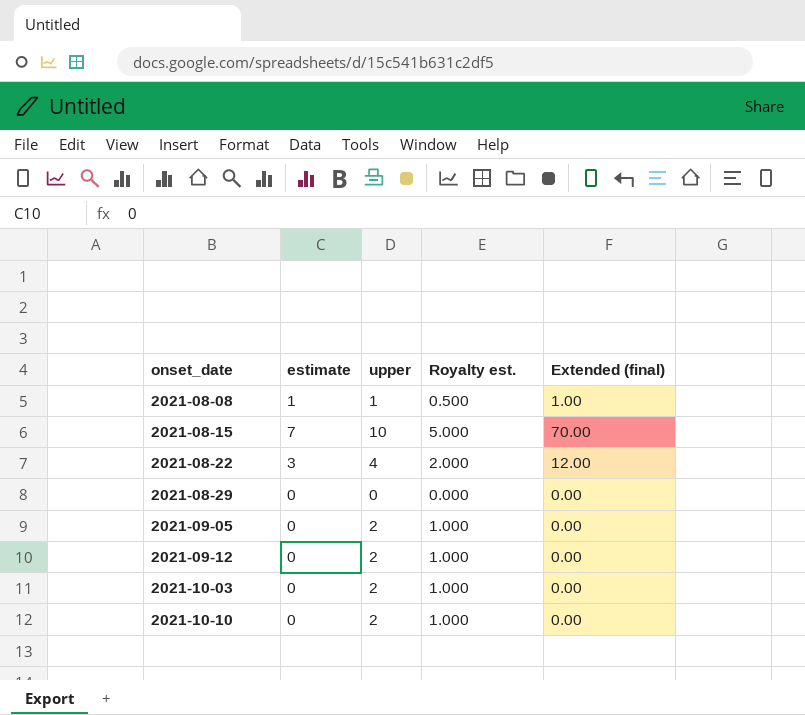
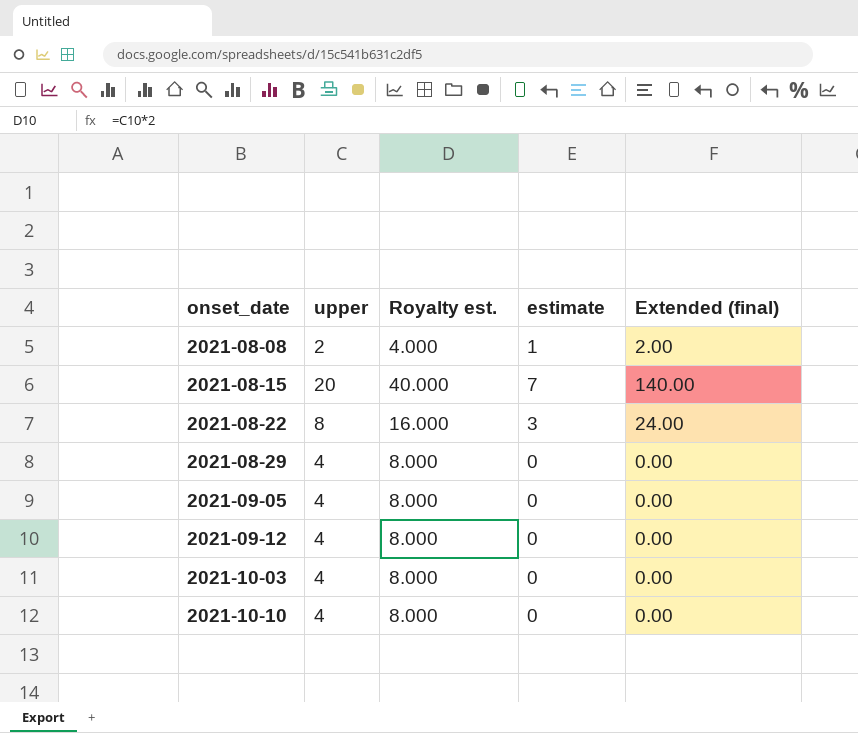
column Royalty est. | formula: [upper] * 0.5 -> [upper] * 2
column estimate | position: 2 -> 4
2021-08-08 | upper: 1 -> 2
2021-08-08 | Extended (final): 1.00 -> 2.00
2021-08-15 | upper: 10 -> 20
2021-08-15 | Extended (final): 70.00 -> 140.00
2021-08-22 | upper: 4 -> 8
2021-08-22 | Extended (final): 12.00 -> 24.00
2021-08-29 | upper: 0 -> 4
2021-09-05 | upper: 2 -> 4
2021-09-12 | upper: 2 -> 4
2021-10-03 | upper: 2 -> 4
2021-10-10 | upper: 2 -> 4

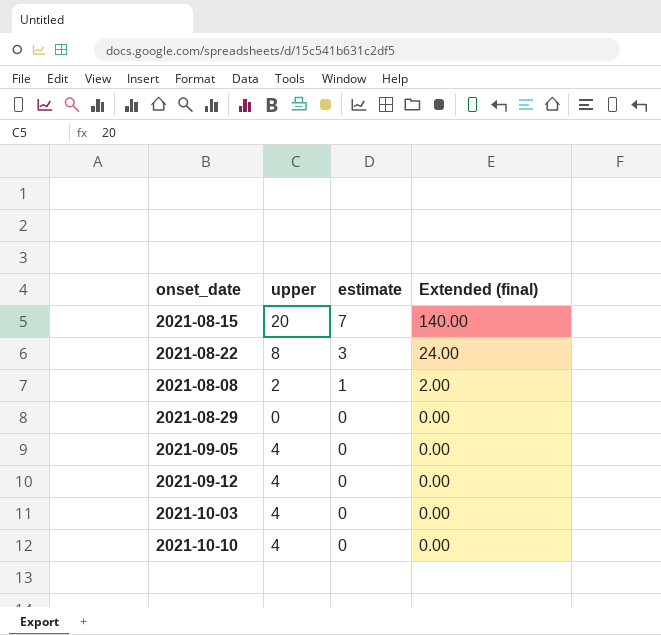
row order: onset_date ascending -> estimate descending
column Royalty est. | formula: [upper] * 2 -> none
2021-08-29 | upper: 4 -> 0

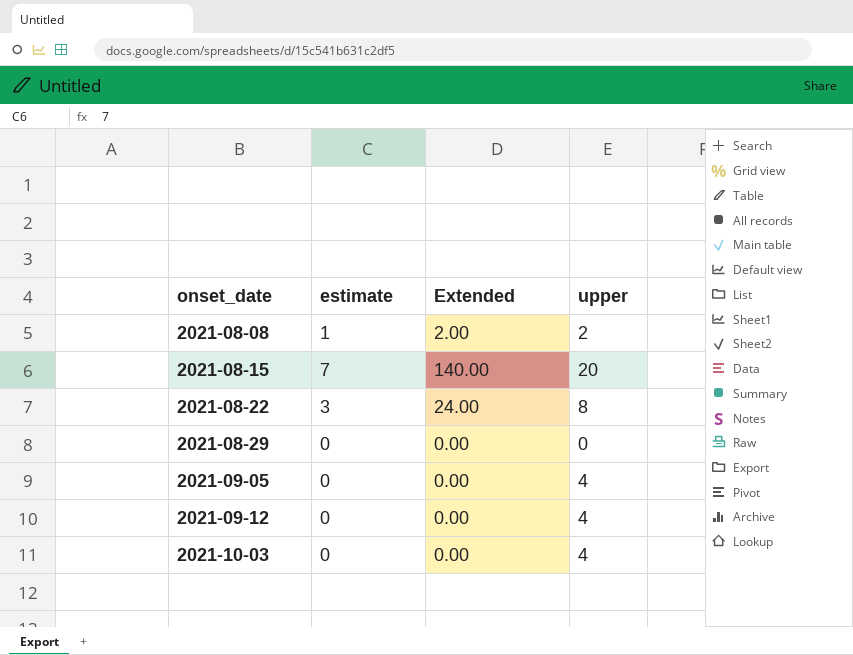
row order: estimate descending -> onset_date ascending
column name: Extended (final) -> Extended
column upper | position: 2 -> 4
row 2021-10-10: 4 | 0 | 0.00 -> none

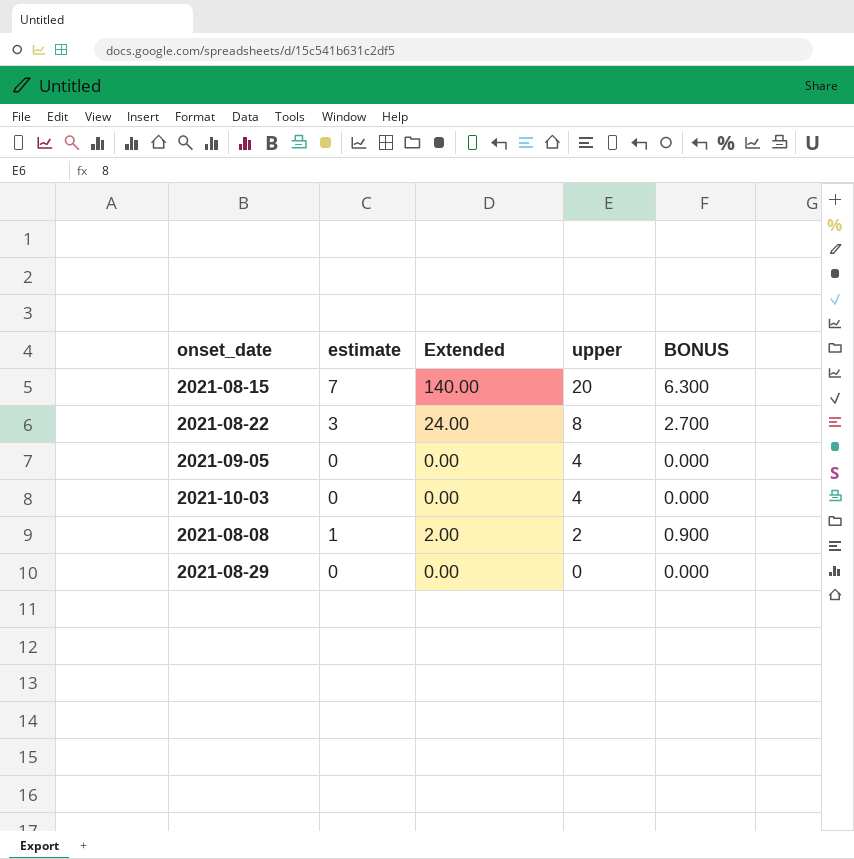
row order: onset_date ascending -> upper descending
column BONUS | formula: none -> [estimate] * 0.9
row 2021-09-12: 0 | 0.00 | 4 -> none

